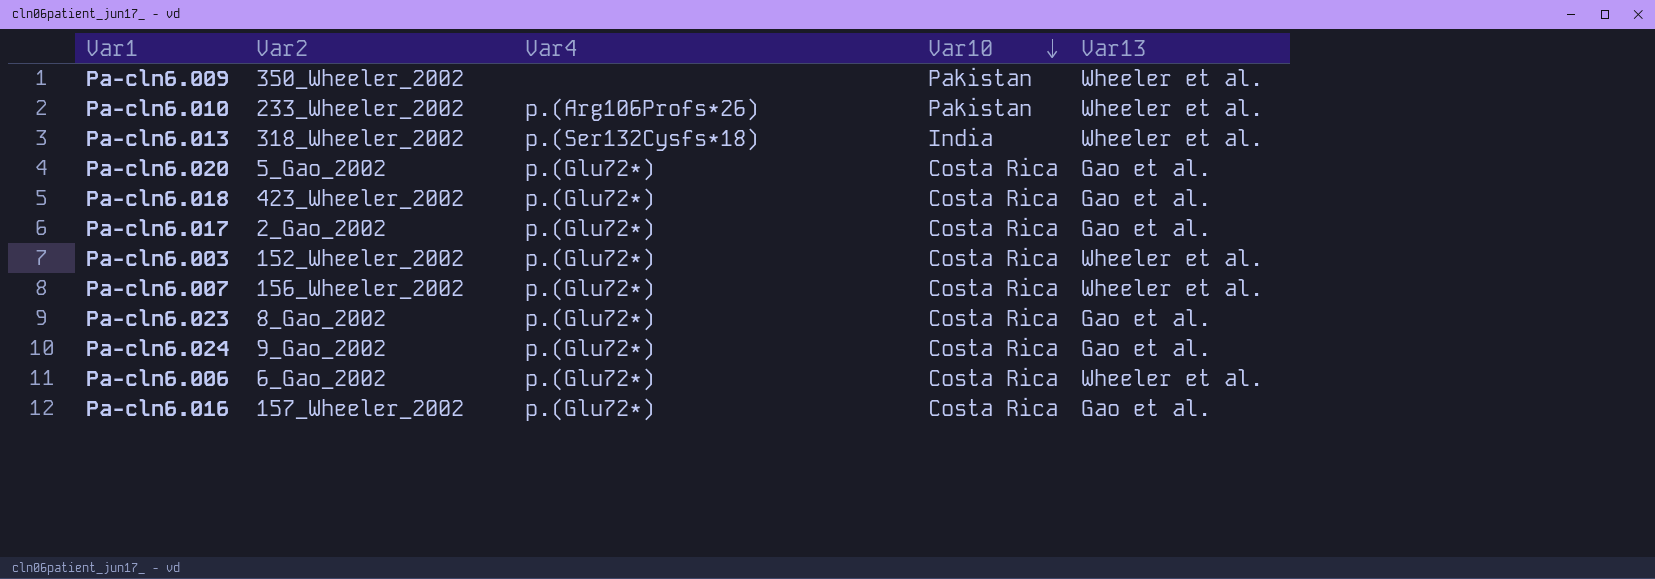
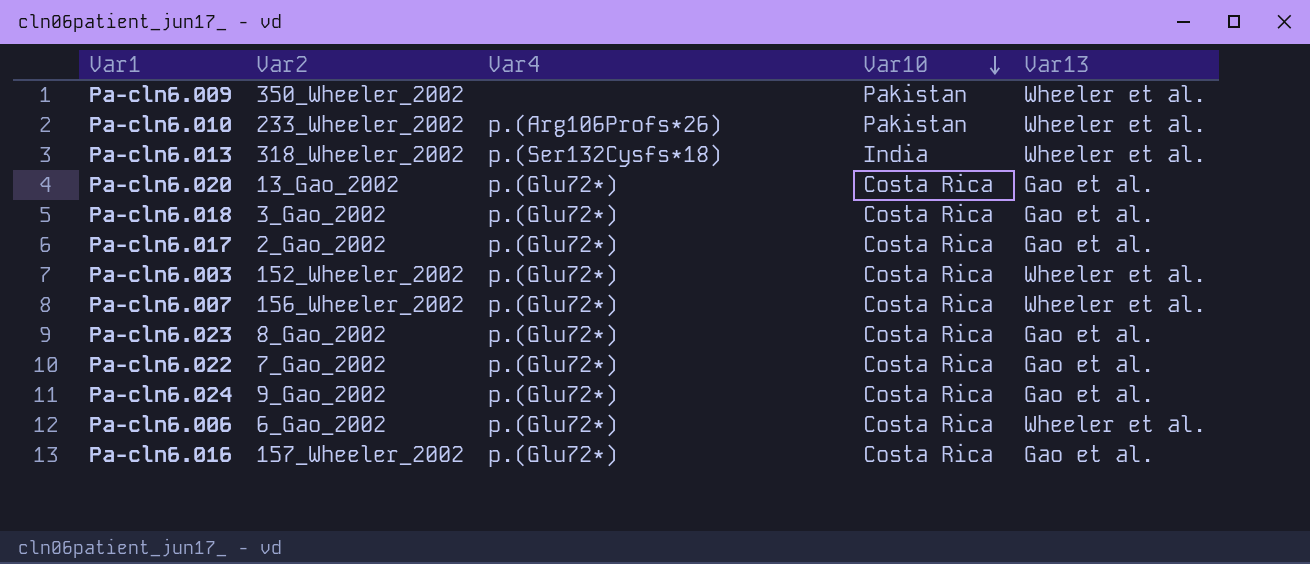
Pa-cln6.020 | Var2: 5_Gao_2002 -> 13_Gao_2002
Pa-cln6.018 | Var2: 423_Wheeler_2002 -> 3_Gao_2002
row Pa-cln6.022: none -> 7_Gao_2002 | p.(Glu72*) | Costa Rica | Gao et al.

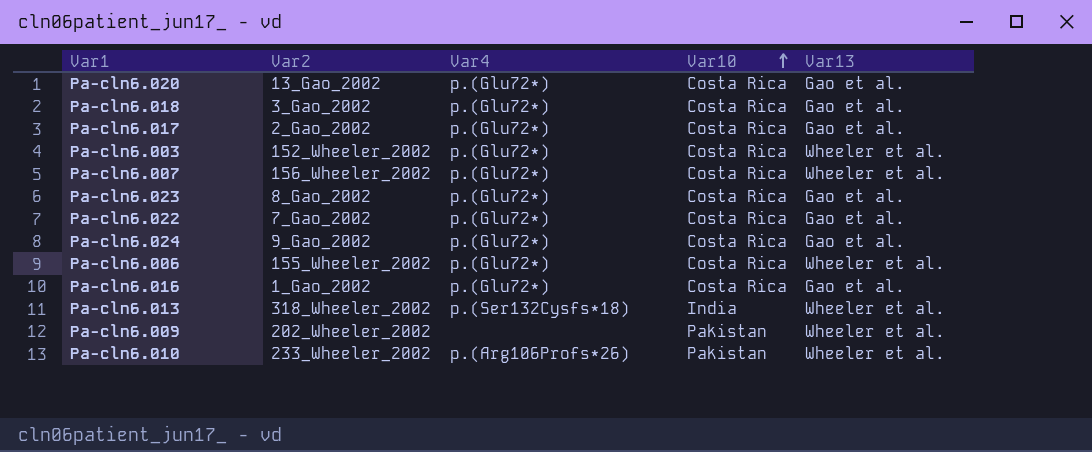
row order: Var10 descending -> Var10 ascending
Pa-cln6.006 | Var2: 6_Gao_2002 -> 155_Wheeler_2002
Pa-cln6.016 | Var2: 157_Wheeler_2002 -> 1_Gao_2002
Pa-cln6.009 | Var2: 350_Wheeler_2002 -> 202_Wheeler_2002

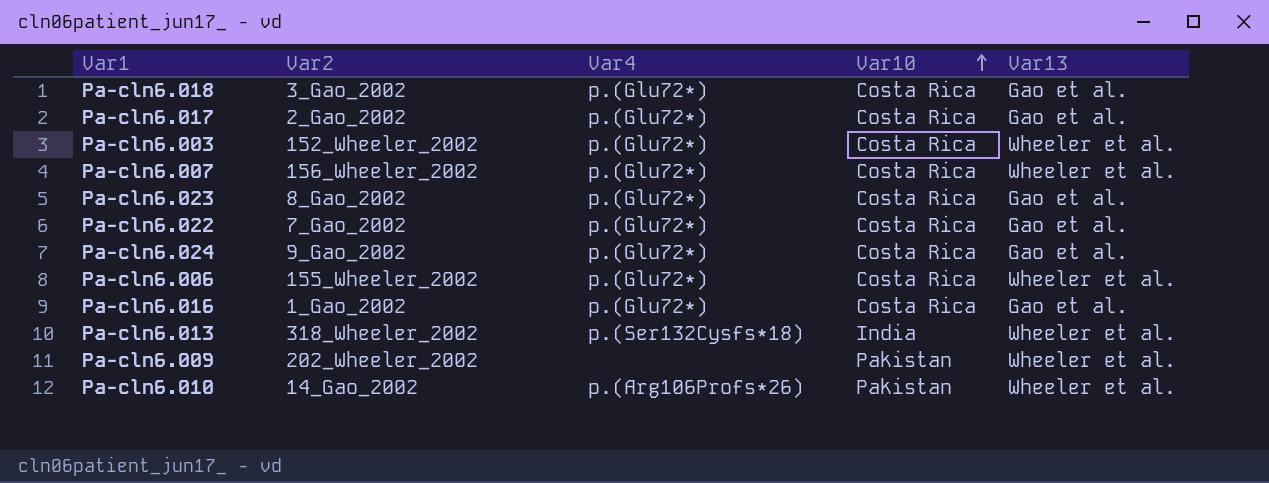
row Pa-cln6.020: 13_Gao_2002 | p.(Glu72*) | Costa Rica | Gao et al. -> none
Pa-cln6.010 | Var2: 233_Wheeler_2002 -> 14_Gao_2002

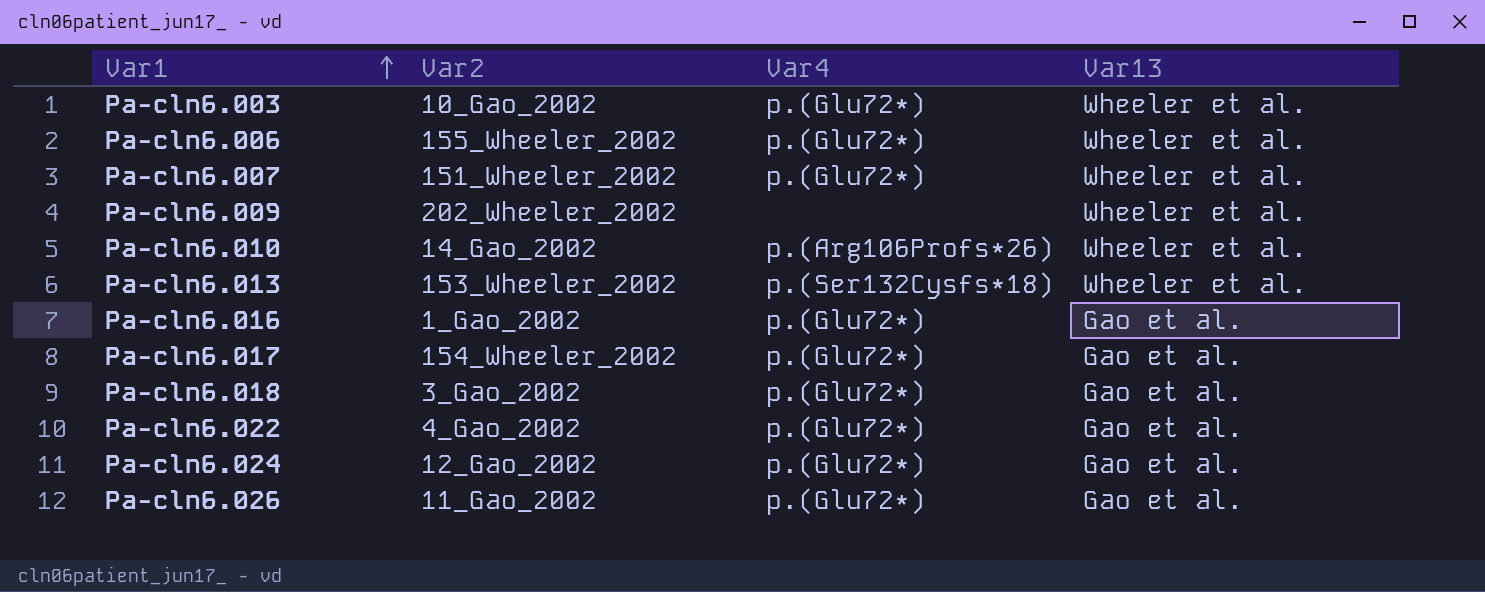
row order: Var10 ascending -> Var1 ascending
column Var10 | position: 4 -> none
row Pa-cln6.023: 8_Gao_2002 | p.(Glu72*) | Costa Rica | Gao et al. -> none
Pa-cln6.003 | Var2: 152_Wheeler_2002 -> 10_Gao_2002
Pa-cln6.007 | Var2: 156_Wheeler_2002 -> 151_Wheeler_2002
Pa-cln6.013 | Var2: 318_Wheeler_2002 -> 153_Wheeler_2002
Pa-cln6.017 | Var2: 2_Gao_2002 -> 154_Wheeler_2002
Pa-cln6.022 | Var2: 7_Gao_2002 -> 4_Gao_2002
Pa-cln6.024 | Var2: 9_Gao_2002 -> 12_Gao_2002
row Pa-cln6.026: none -> 11_Gao_2002 | p.(Glu72*) | Gao et al.

